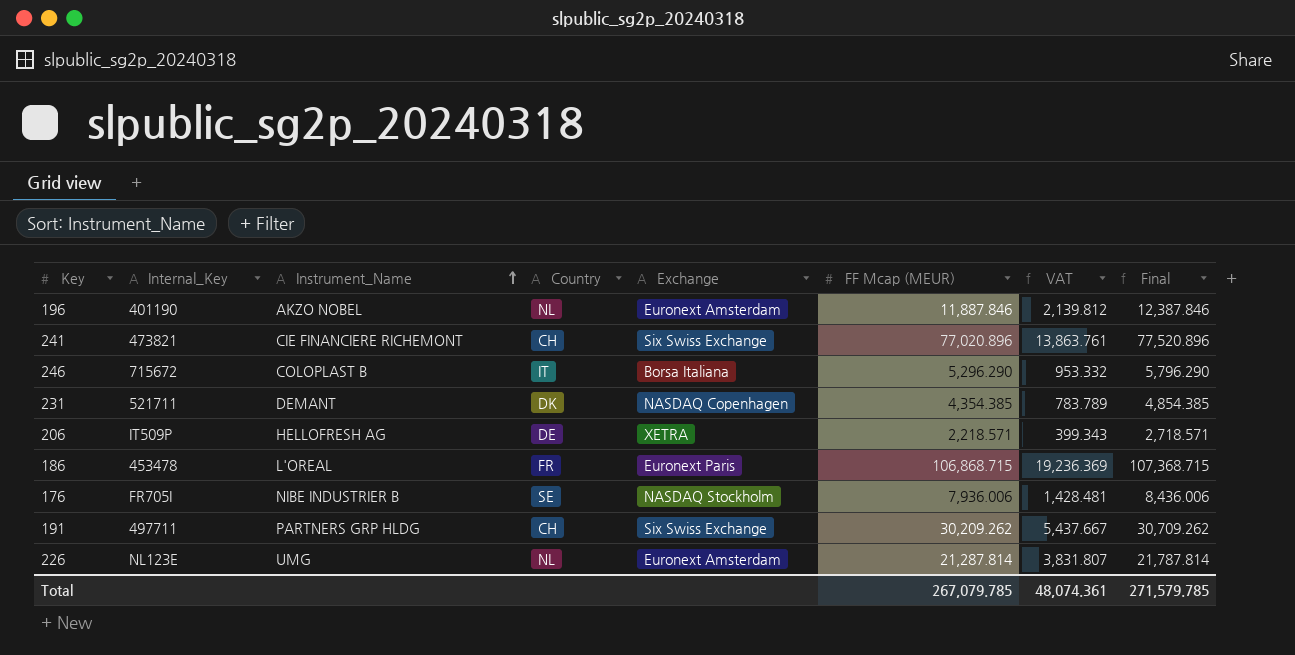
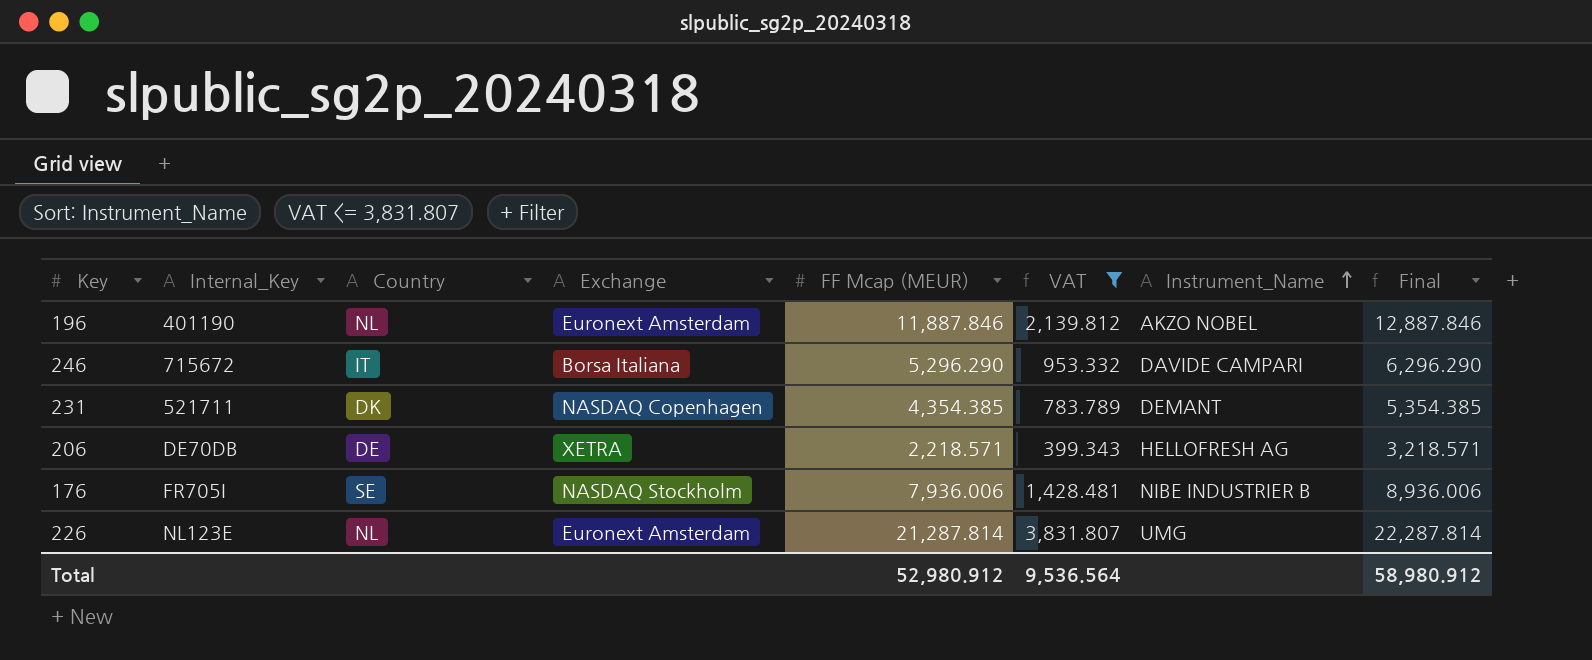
filter: none -> VAT <= 3,831.807
column Instrument_Name | position: 3 -> 7
column Final | formula: [FF Mcap (MEUR)] + 500 -> [FF Mcap (MEUR)] + 1000
246 | Instrument_Name: COLOPLAST B -> DAVIDE CAMPARI
206 | Internal_Key: IT509P -> DE70DB
Total | FF Mcap (MEUR): 267,079.785 -> 52,980.912
Total | VAT: 48,074.361 -> 9,536.564
Total | Final: 271,579.785 -> 58,980.912

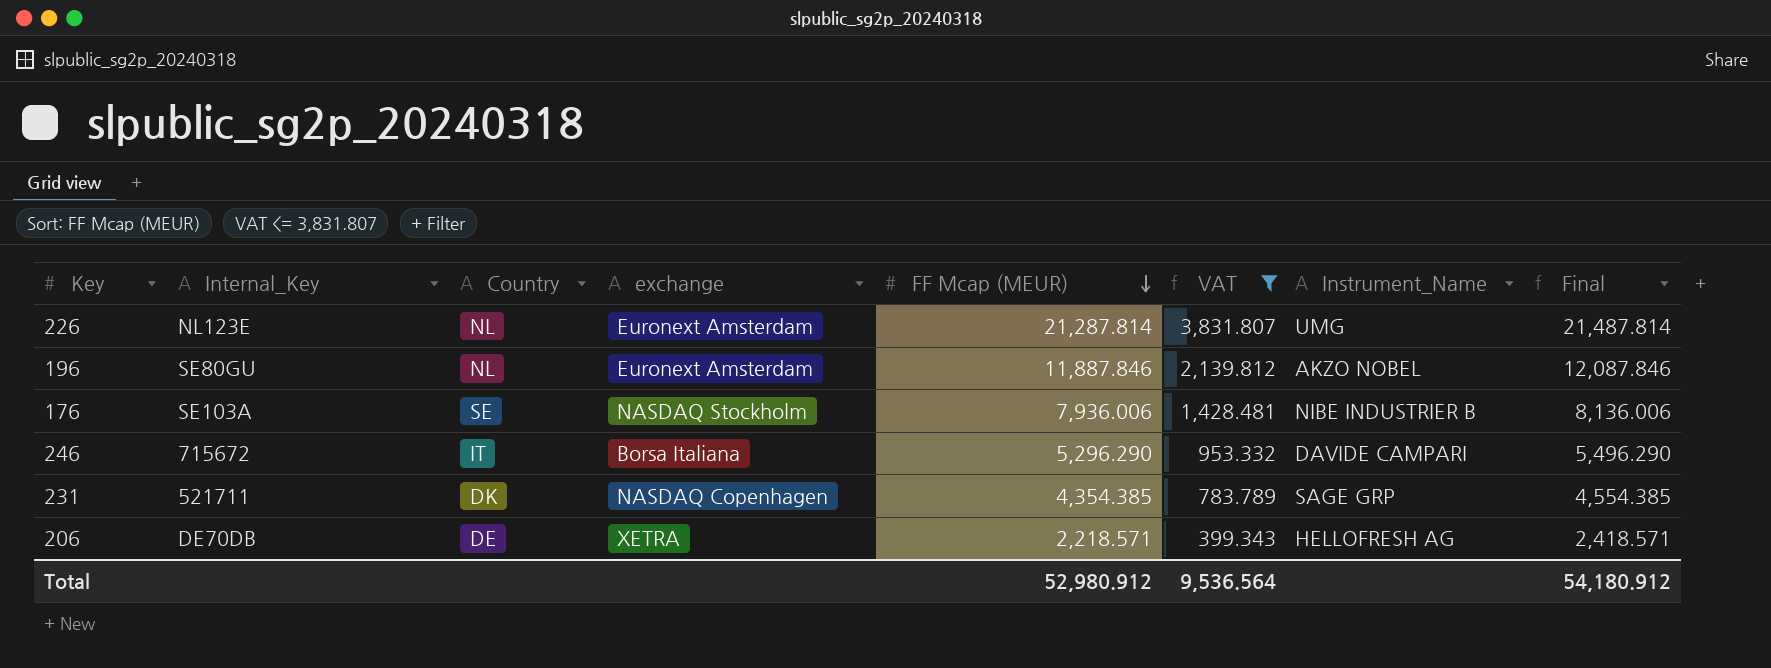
row order: Instrument_Name ascending -> FF Mcap (MEUR) descending
column name: Exchange -> exchange
column Final | formula: [FF Mcap (MEUR)] + 1000 -> [FF Mcap (MEUR)] + 200
196 | Internal_Key: 401190 -> SE80GU
176 | Internal_Key: FR705I -> SE103A
231 | Instrument_Name: DEMANT -> SAGE GRP
Total | Final: 58,980.912 -> 54,180.912

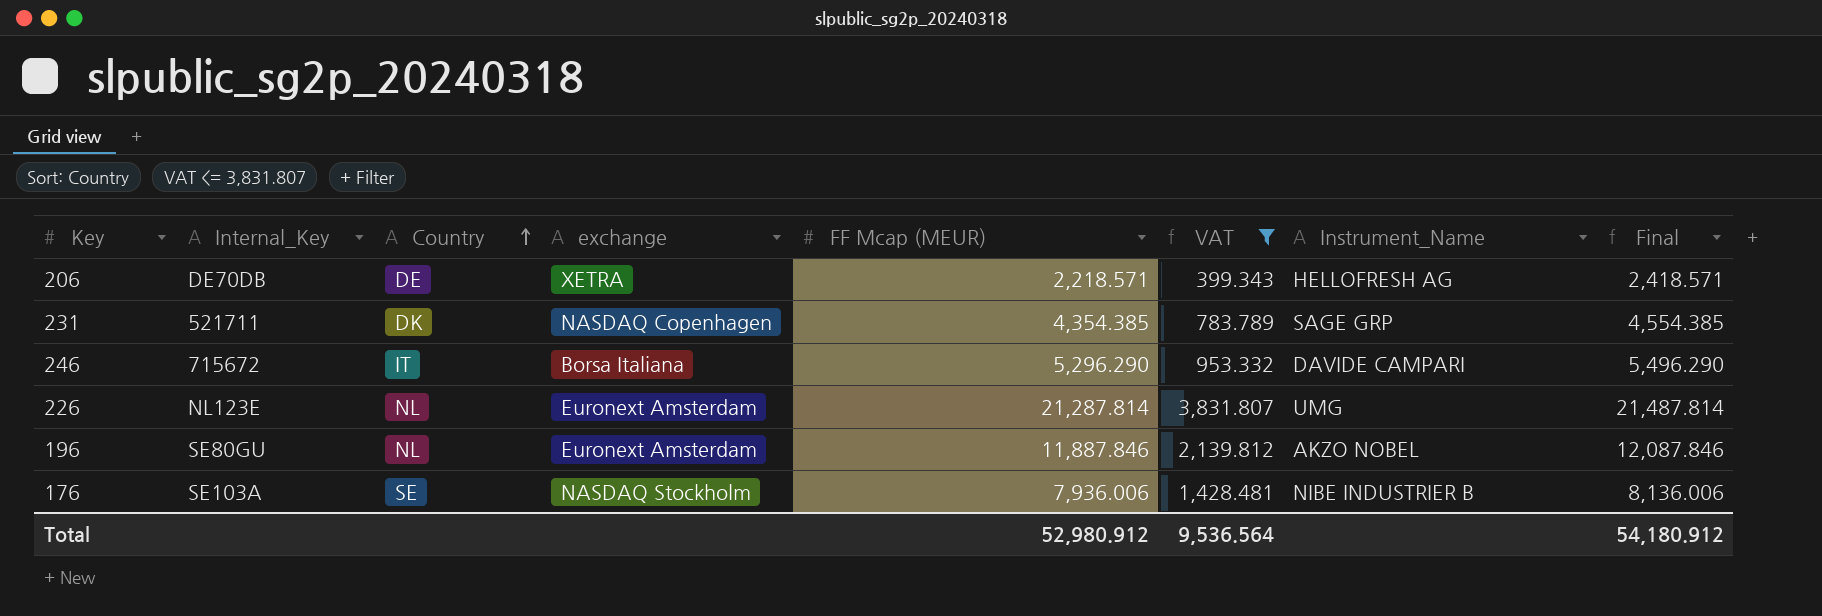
row order: FF Mcap (MEUR) descending -> Country ascending

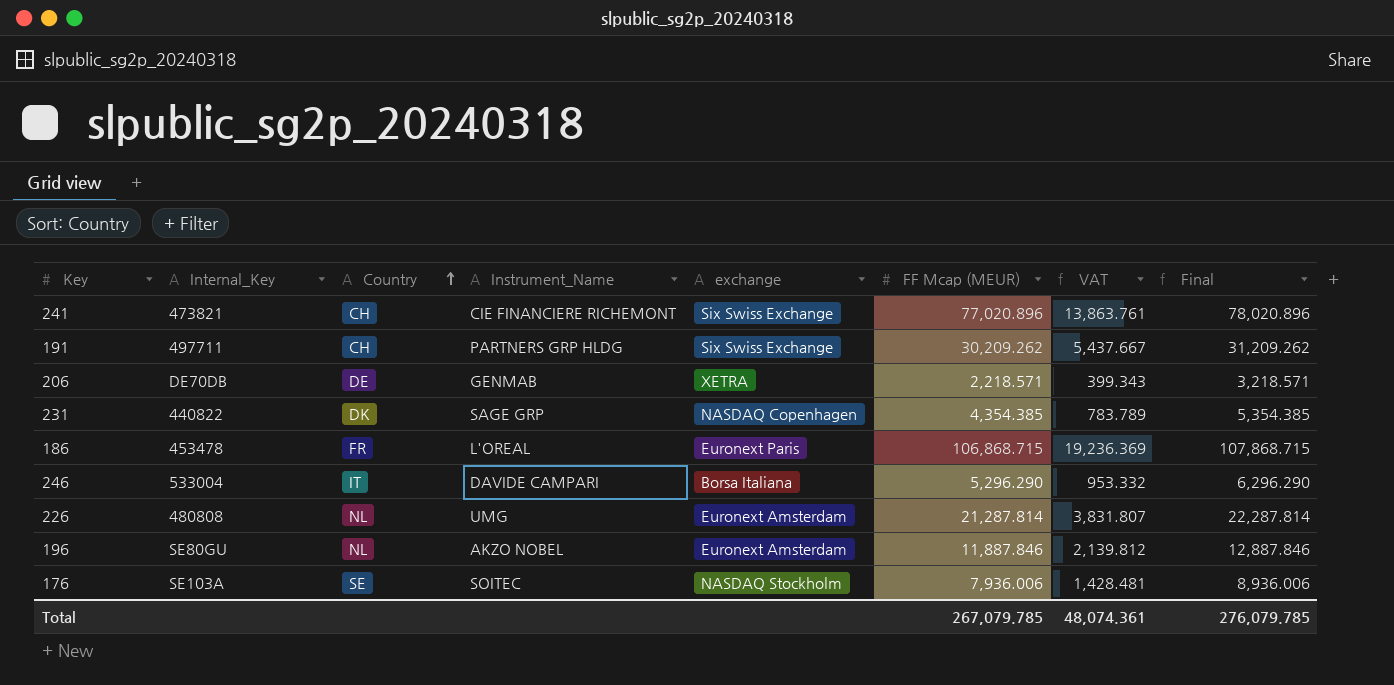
filter: VAT <= 3,831.807 -> none
column Instrument_Name | position: 7 -> 4
column Final | formula: [FF Mcap (MEUR)] + 200 -> [FF Mcap (MEUR)] + 1000
206 | Instrument_Name: HELLOFRESH AG -> GENMAB
231 | Internal_Key: 521711 -> 440822
246 | Internal_Key: 715672 -> 533004
226 | Internal_Key: NL123E -> 480808
176 | Instrument_Name: NIBE INDUSTRIER B -> SOITEC
Total | FF Mcap (MEUR): 52,980.912 -> 267,079.785
Total | VAT: 9,536.564 -> 48,074.361
Total | Final: 54,180.912 -> 276,079.785

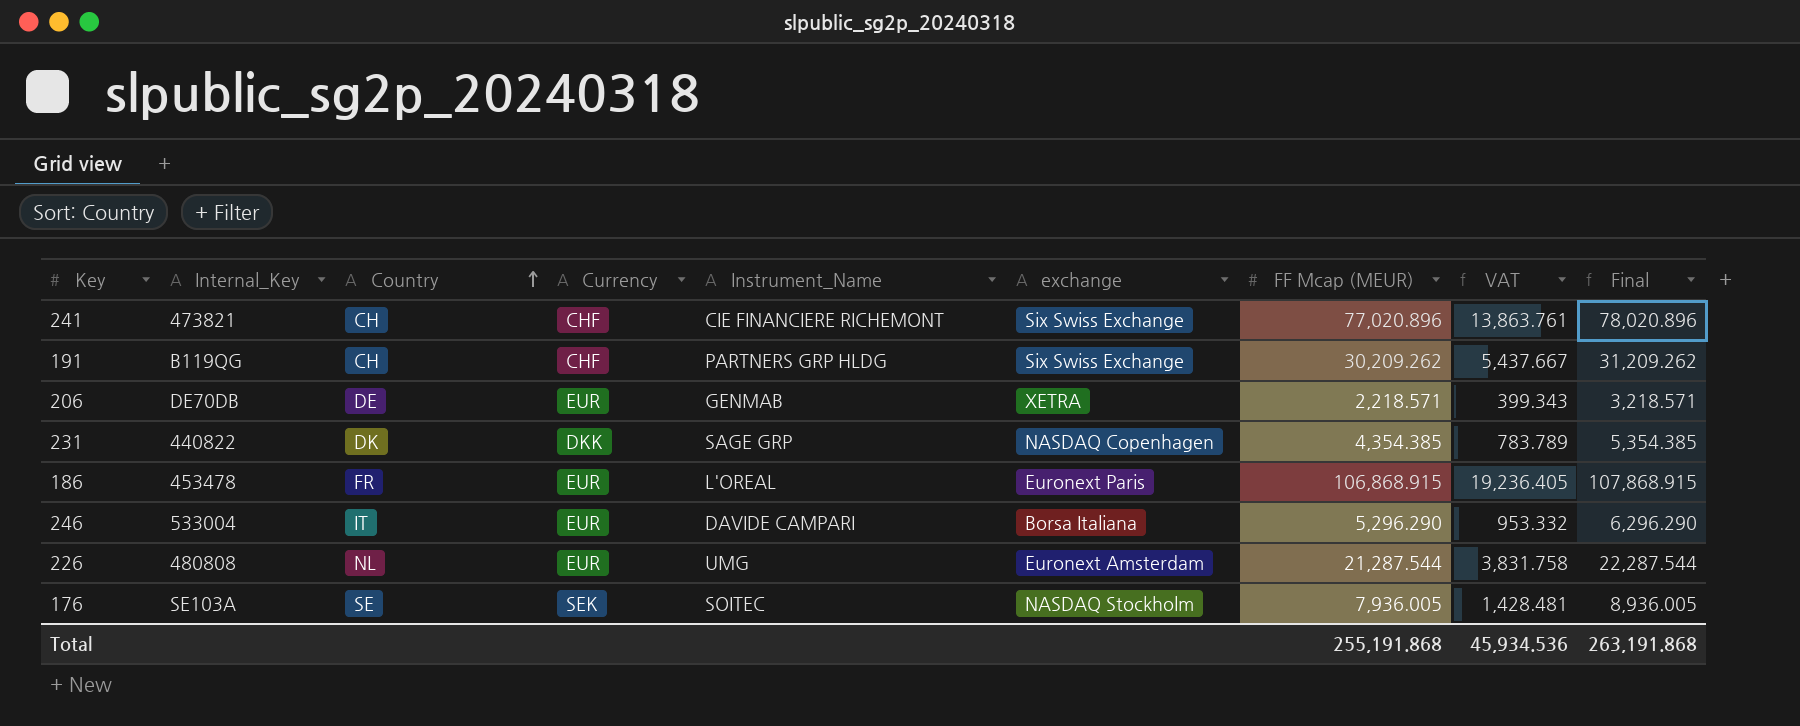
column Currency | position: none -> 4
row 196: SE80GU | NL | AKZO NOBEL | Euronext Amsterdam | 11,887.846 | 2,139.812 | 12,887.846 -> none
191 | Internal_Key: 497711 -> B119QG
186 | FF Mcap (MEUR): 106,868.715 -> 106,868.915
186 | VAT: 19,236.369 -> 19,236.405
186 | Final: 107,868.715 -> 107,868.915
226 | FF Mcap (MEUR): 21,287.814 -> 21,287.544
226 | VAT: 3,831.807 -> 3,831.758
226 | Final: 22,287.814 -> 22,287.544
176 | FF Mcap (MEUR): 7,936.006 -> 7,936.005
176 | Final: 8,936.006 -> 8,936.005
Total | FF Mcap (MEUR): 267,079.785 -> 255,191.868
Total | VAT: 48,074.361 -> 45,934.536
Total | Final: 276,079.785 -> 263,191.868

